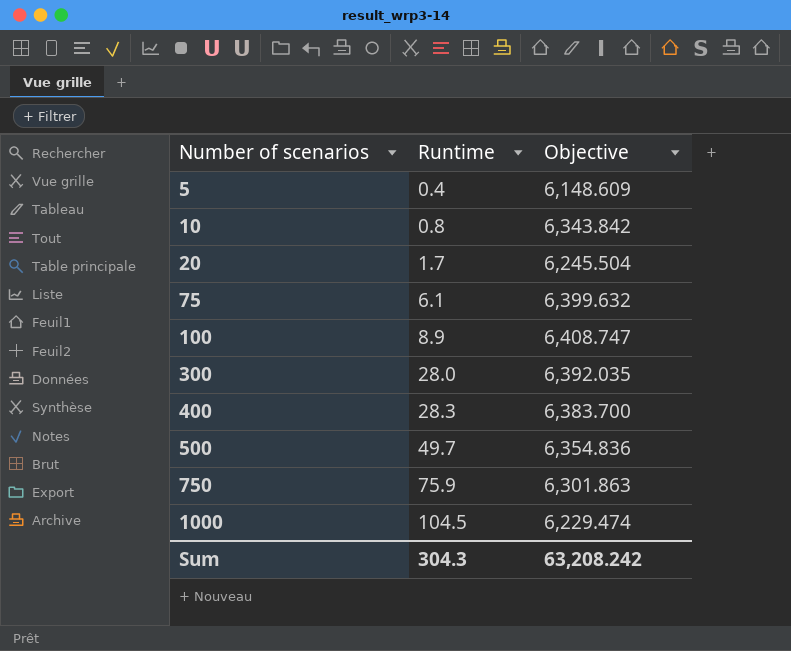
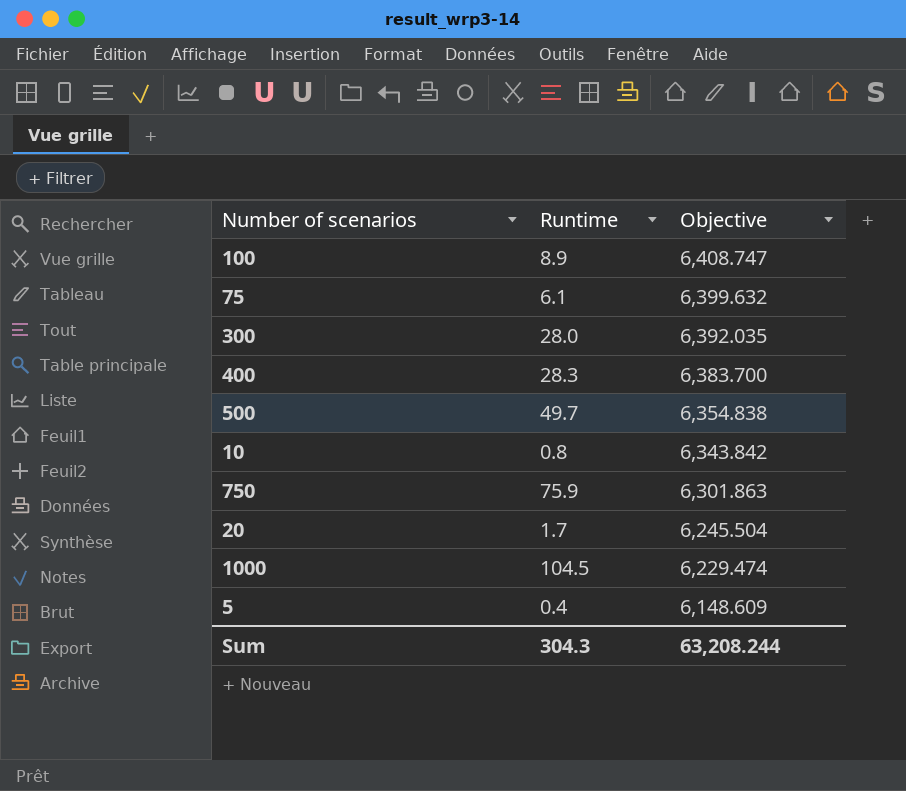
row order: Number of scenarios ascending -> Objective descending
500 | Objective: 6,354.836 -> 6,354.838
Sum | Objective: 63,208.242 -> 63,208.244

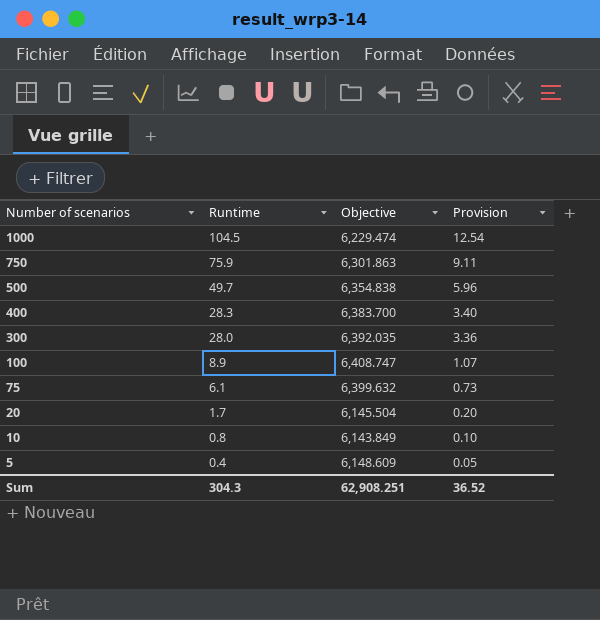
row order: Objective descending -> Number of scenarios descending
column Provision | formula: none -> [Runtime] * 0.12
20 | Objective: 6,245.504 -> 6,145.504
10 | Objective: 6,343.842 -> 6,143.849
Sum | Objective: 63,208.244 -> 62,908.251

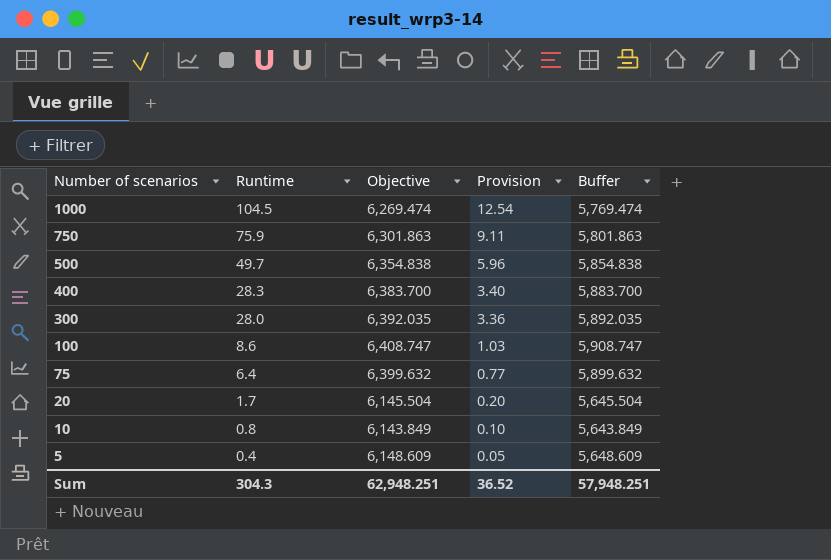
column Buffer | formula: none -> [Objective] - 500
1000 | Objective: 6,229.474 -> 6,269.474
100 | Runtime: 8.9 -> 8.6
100 | Provision: 1.07 -> 1.03
75 | Runtime: 6.1 -> 6.4
75 | Provision: 0.73 -> 0.77
Sum | Objective: 62,908.251 -> 62,948.251

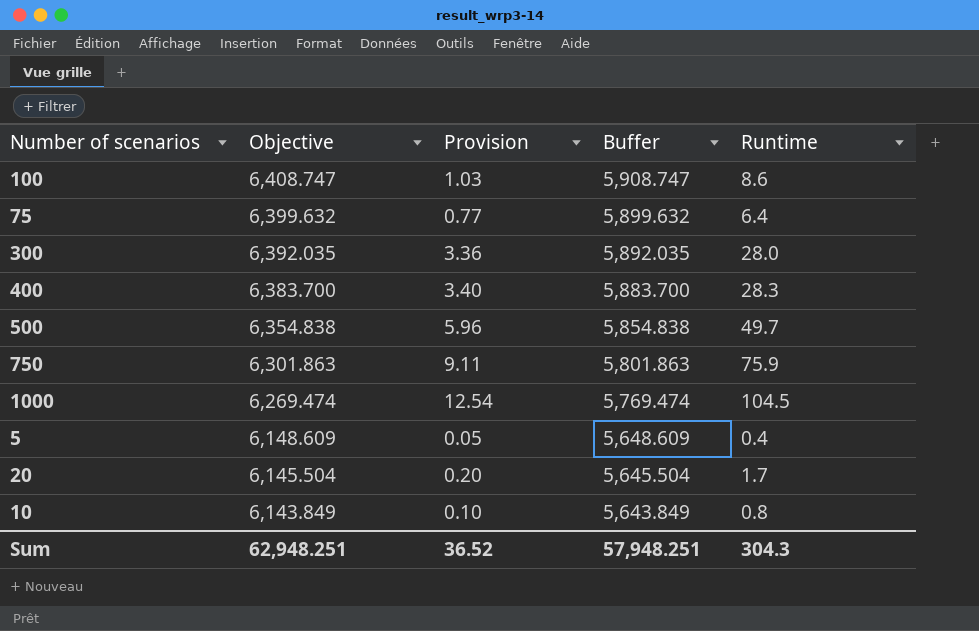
row order: Number of scenarios descending -> Objective descending
column Runtime | position: 2 -> 5

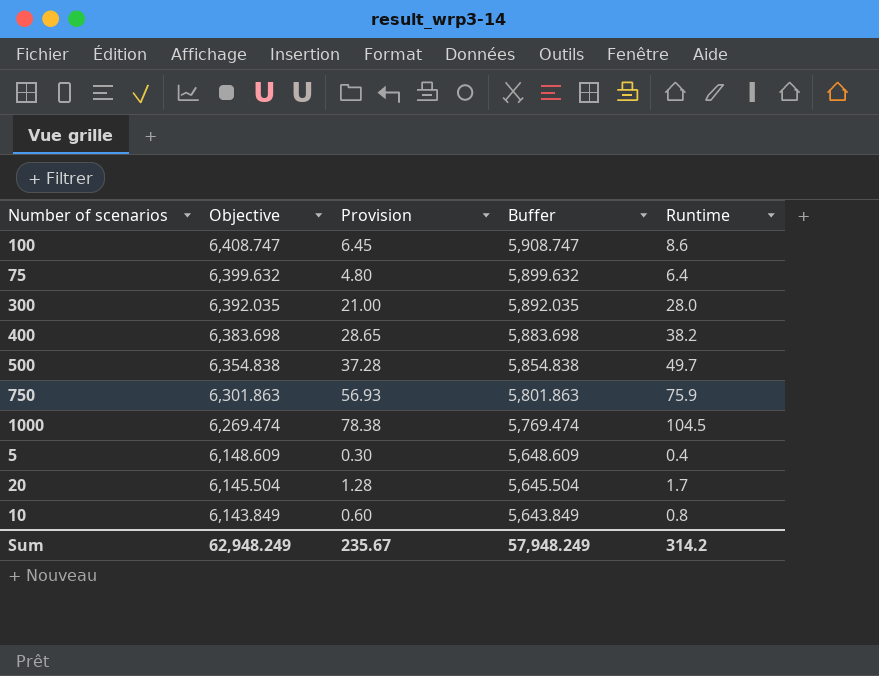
column Provision | formula: [Runtime] * 0.12 -> [Runtime] * 0.75
400 | Objective: 6,383.700 -> 6,383.698
400 | Buffer: 5,883.700 -> 5,883.698
400 | Runtime: 28.3 -> 38.2
Sum | Objective: 62,948.251 -> 62,948.249
Sum | Provision: 36.52 -> 235.67
Sum | Buffer: 57,948.251 -> 57,948.249
Sum | Runtime: 304.3 -> 314.2

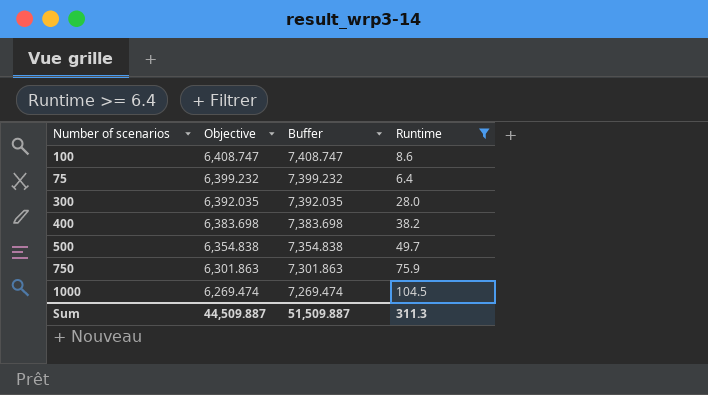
filter: none -> Runtime >= 6.4
column Provision | formula: [Runtime] * 0.75 -> none
column Buffer | formula: [Objective] - 500 -> [Objective] + 1000
75 | Objective: 6,399.632 -> 6,399.232
Sum | Objective: 62,948.249 -> 44,509.887
Sum | Buffer: 57,948.249 -> 51,509.887
Sum | Runtime: 314.2 -> 311.3

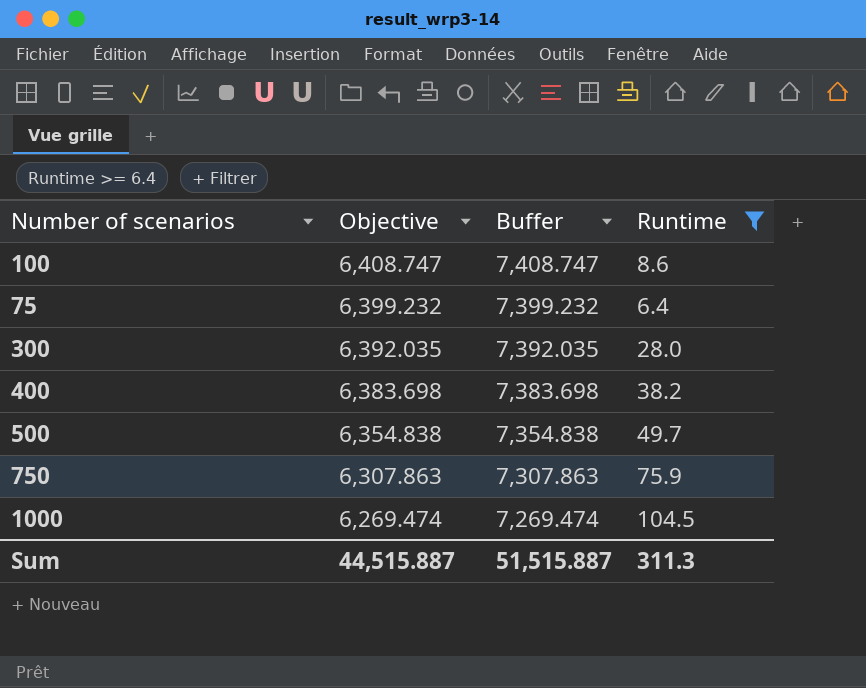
750 | Objective: 6,301.863 -> 6,307.863
750 | Buffer: 7,301.863 -> 7,307.863
Sum | Objective: 44,509.887 -> 44,515.887
Sum | Buffer: 51,509.887 -> 51,515.887

